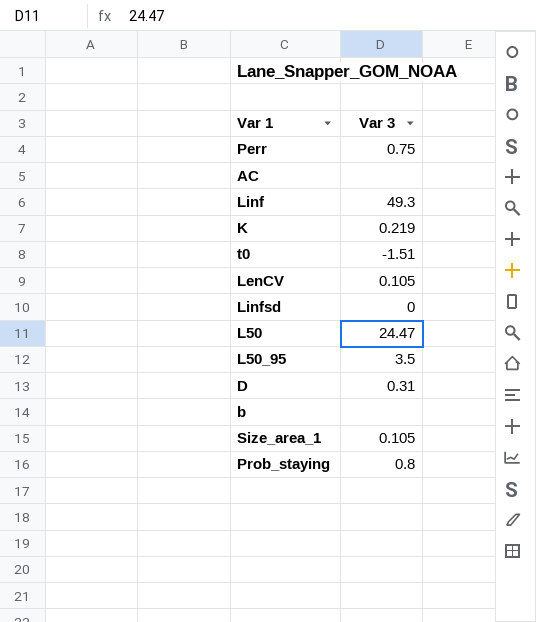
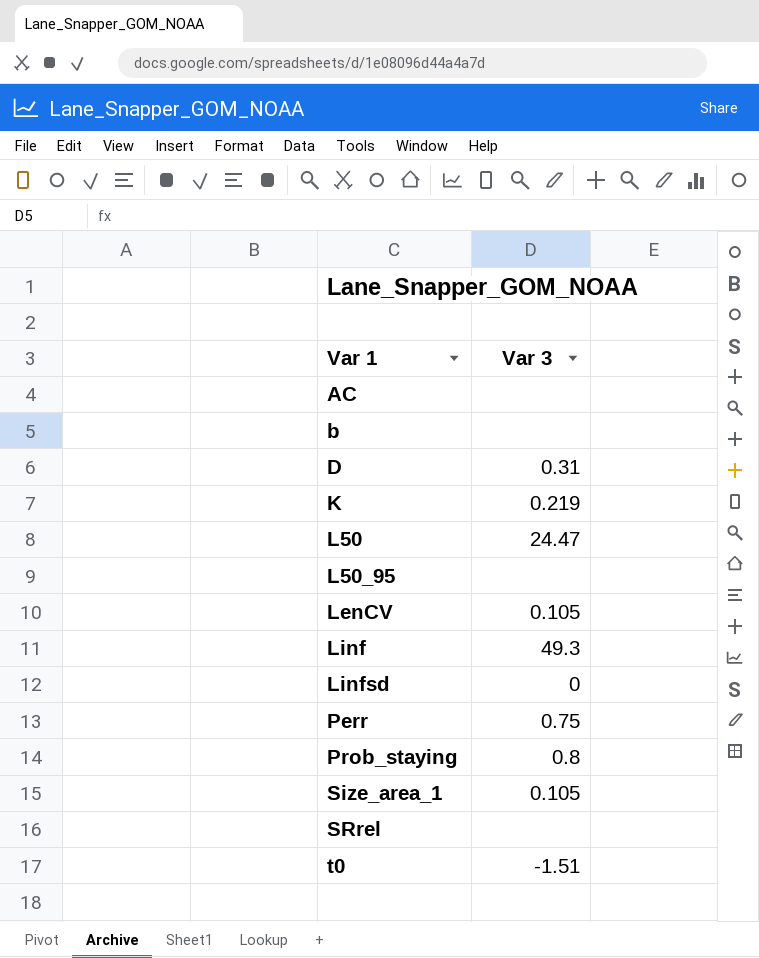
row order: none -> Var 1 ascending
L50_95 | Var 3: 3.5 -> none
row SRrel: none -> none

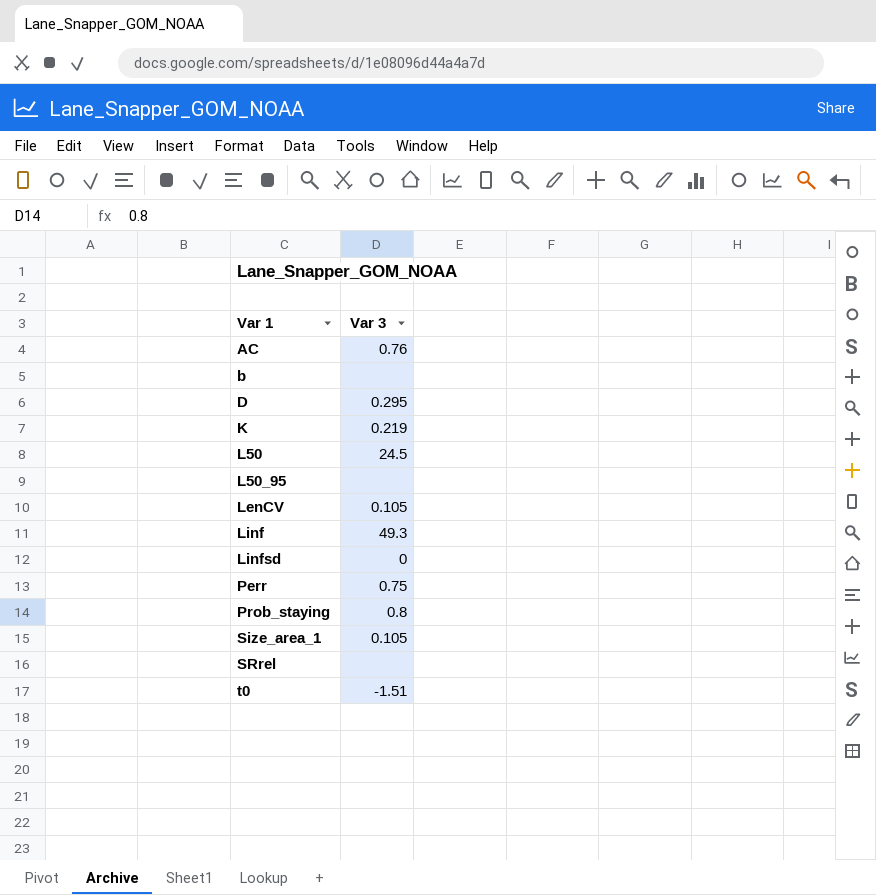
AC | Var 3: none -> 0.76
D | Var 3: 0.31 -> 0.295
L50 | Var 3: 24.47 -> 24.5

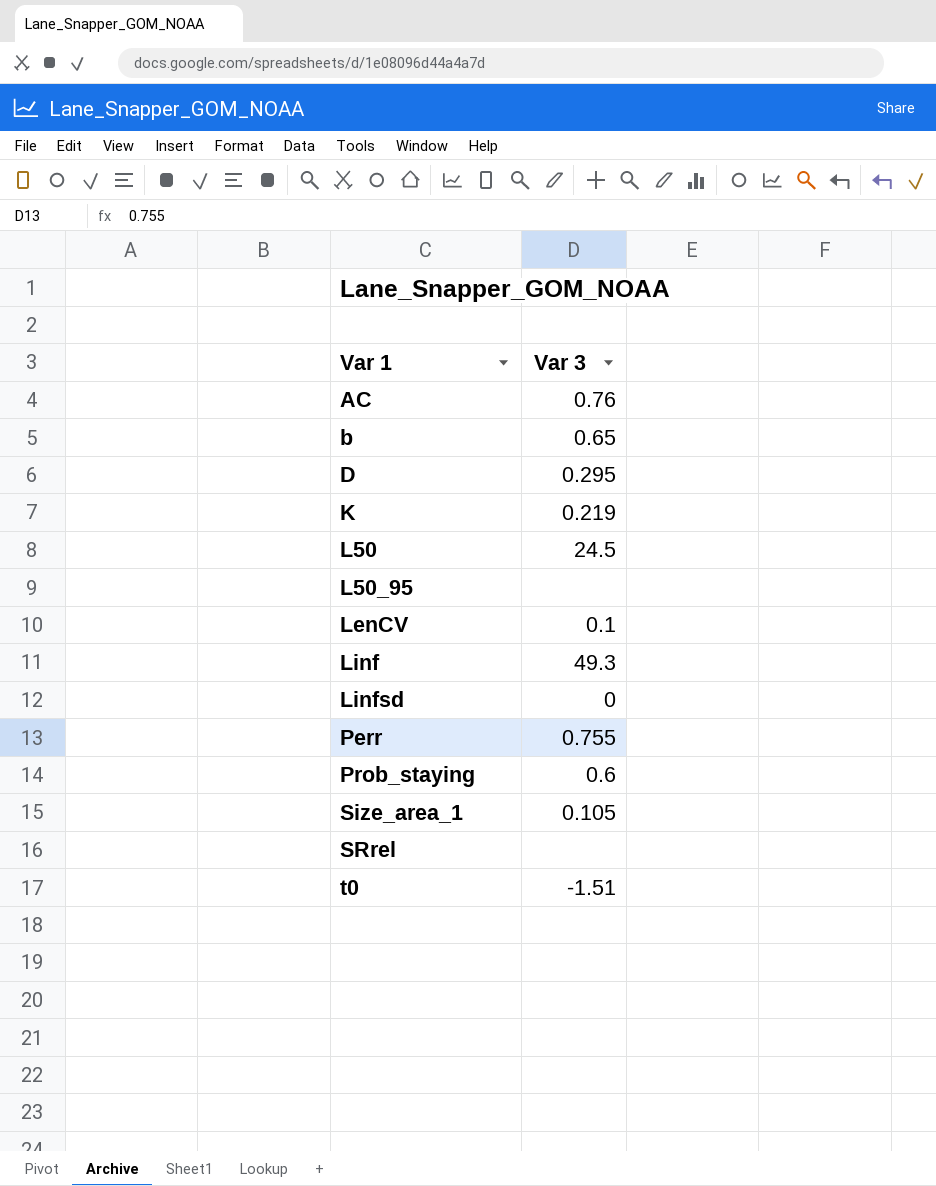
b | Var 3: none -> 0.65
LenCV | Var 3: 0.105 -> 0.1
Perr | Var 3: 0.75 -> 0.755
Prob_staying | Var 3: 0.8 -> 0.6

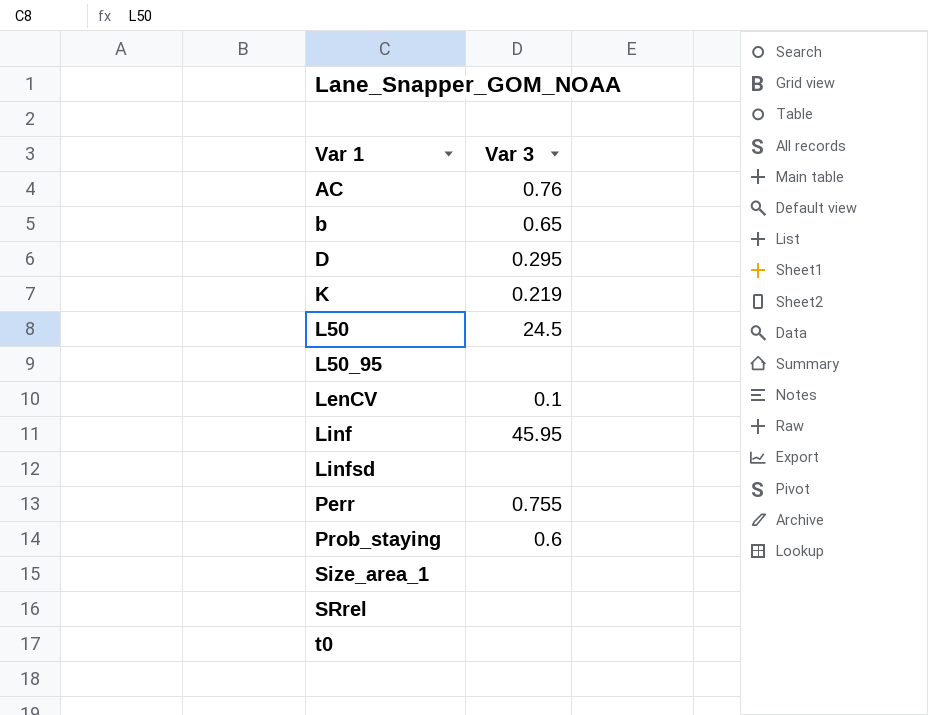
Linf | Var 3: 49.3 -> 45.95
Linfsd | Var 3: 0 -> none
Size_area_1 | Var 3: 0.105 -> none
t0 | Var 3: -1.51 -> none

